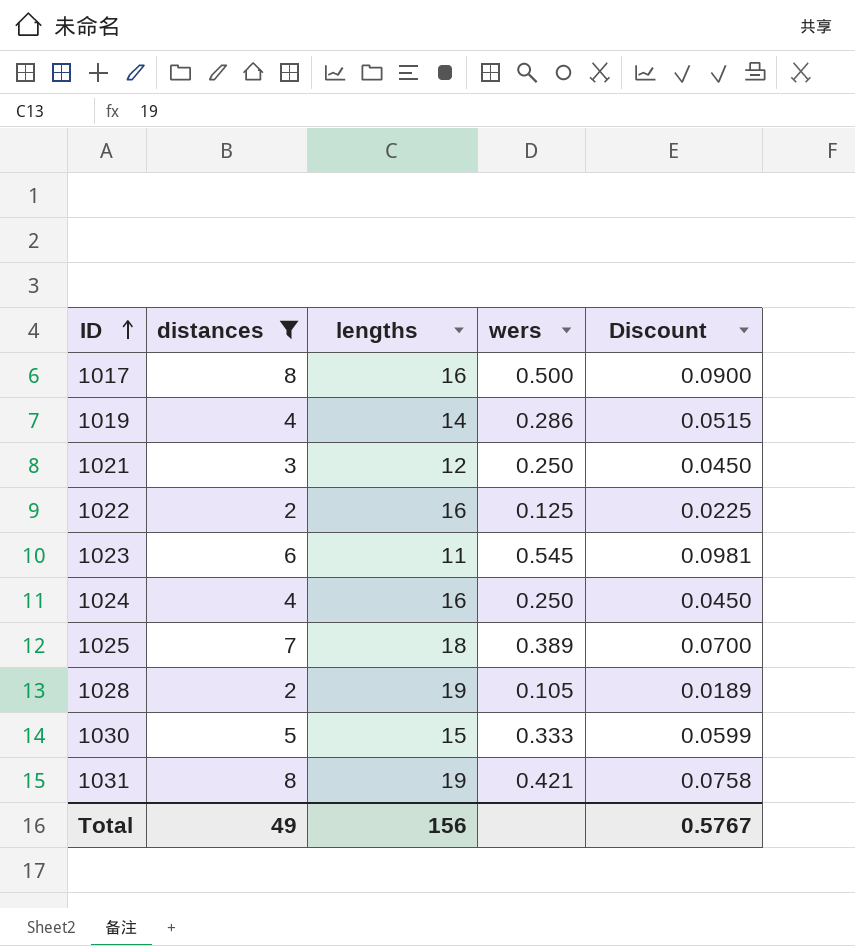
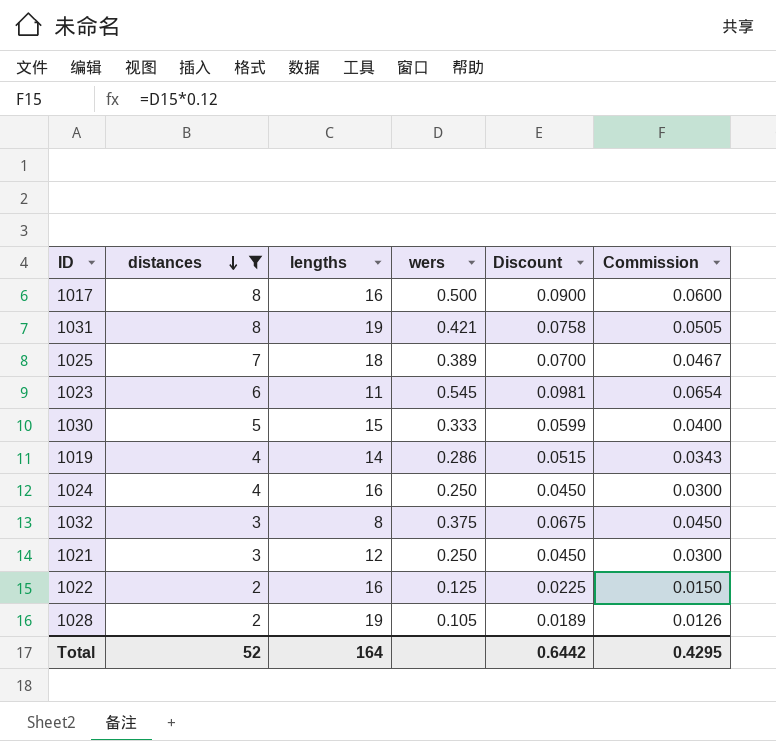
row order: ID ascending -> distances descending
column Commission | formula: none -> [wers] * 0.12
row 1032: none -> 3 | 8 | 0.375 | 0.0675 | 0.0450
Total | distances: 49 -> 52
Total | lengths: 156 -> 164
Total | Discount: 0.5767 -> 0.6442

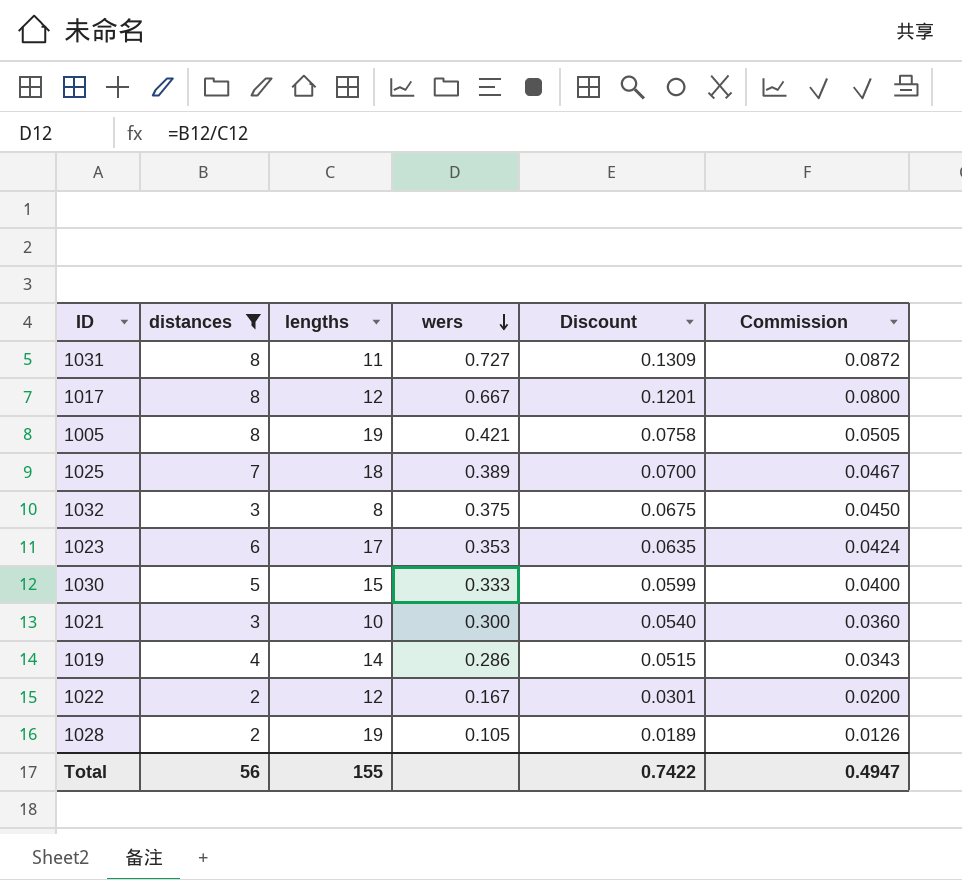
row order: distances descending -> wers descending
row 1024: 4 | 16 | 0.250 | 0.0450 | 0.0300 -> none
1031 | lengths: 19 -> 11
1031 | wers: 0.421 -> 0.727
1031 | Discount: 0.0758 -> 0.1309
1031 | Commission: 0.0505 -> 0.0872
1017 | lengths: 16 -> 12
1017 | wers: 0.500 -> 0.667
1017 | Discount: 0.0900 -> 0.1201
1017 | Commission: 0.0600 -> 0.0800
row 1005: none -> 8 | 19 | 0.421 | 0.0758 | 0.0505
1023 | lengths: 11 -> 17
1023 | wers: 0.545 -> 0.353
1023 | Discount: 0.0981 -> 0.0635
1023 | Commission: 0.0654 -> 0.0424
1021 | lengths: 12 -> 10
1021 | wers: 0.250 -> 0.300
1021 | Discount: 0.0450 -> 0.0540
1021 | Commission: 0.0300 -> 0.0360
1022 | lengths: 16 -> 12
1022 | wers: 0.125 -> 0.167
1022 | Discount: 0.0225 -> 0.0301
1022 | Commission: 0.0150 -> 0.0200
Total | distances: 52 -> 56
Total | lengths: 164 -> 155
Total | Discount: 0.6442 -> 0.7422
Total | Commission: 0.4295 -> 0.4947

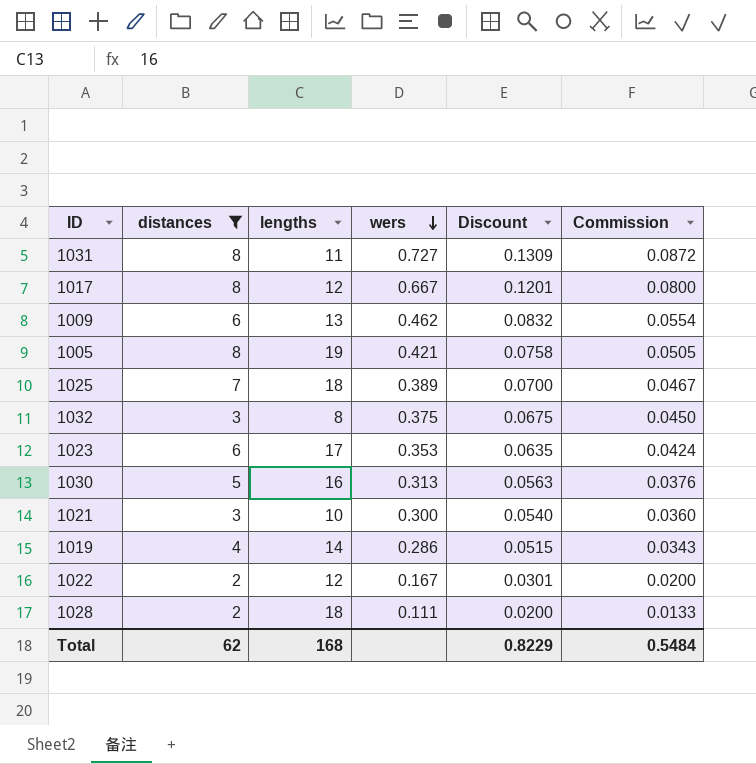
row 1009: none -> 6 | 13 | 0.462 | 0.0832 | 0.0554
1030 | lengths: 15 -> 16
1030 | wers: 0.333 -> 0.313
1030 | Discount: 0.0599 -> 0.0563
1030 | Commission: 0.0400 -> 0.0376
1028 | lengths: 19 -> 18
1028 | wers: 0.105 -> 0.111
1028 | Discount: 0.0189 -> 0.0200
1028 | Commission: 0.0126 -> 0.0133
Total | distances: 56 -> 62
Total | lengths: 155 -> 168
Total | Discount: 0.7422 -> 0.8229
Total | Commission: 0.4947 -> 0.5484

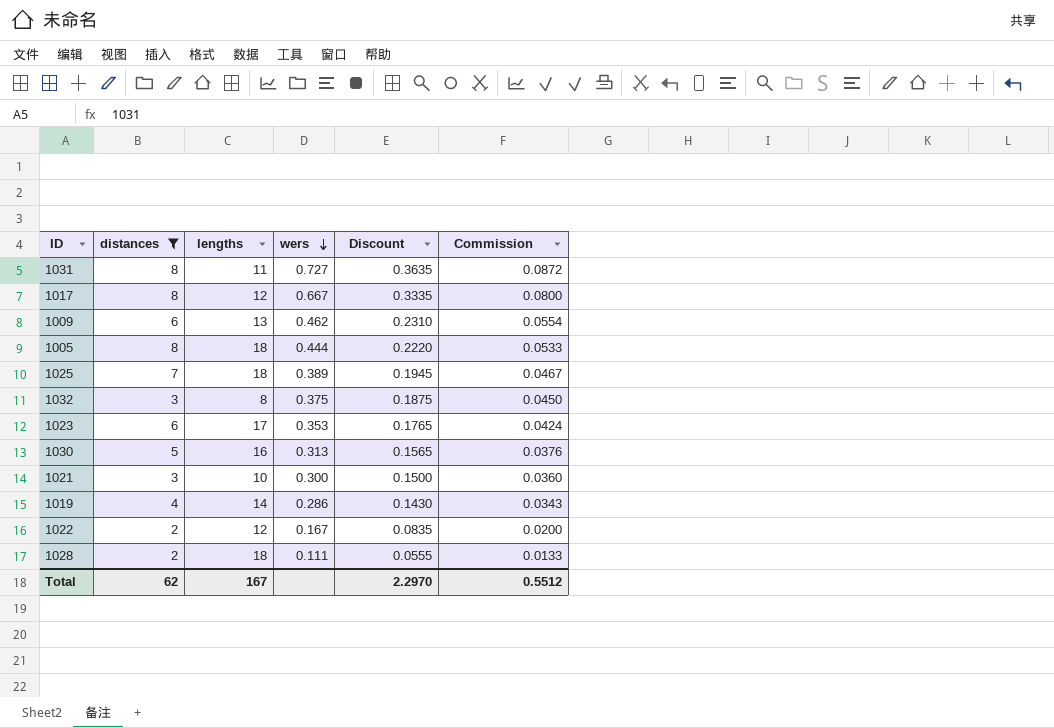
column Discount | formula: [wers] * 0.18 -> [wers] * 0.5
1005 | lengths: 19 -> 18
1005 | wers: 0.421 -> 0.444
1005 | Commission: 0.0505 -> 0.0533
Total | lengths: 168 -> 167
Total | Discount: 0.8229 -> 2.2970
Total | Commission: 0.5484 -> 0.5512

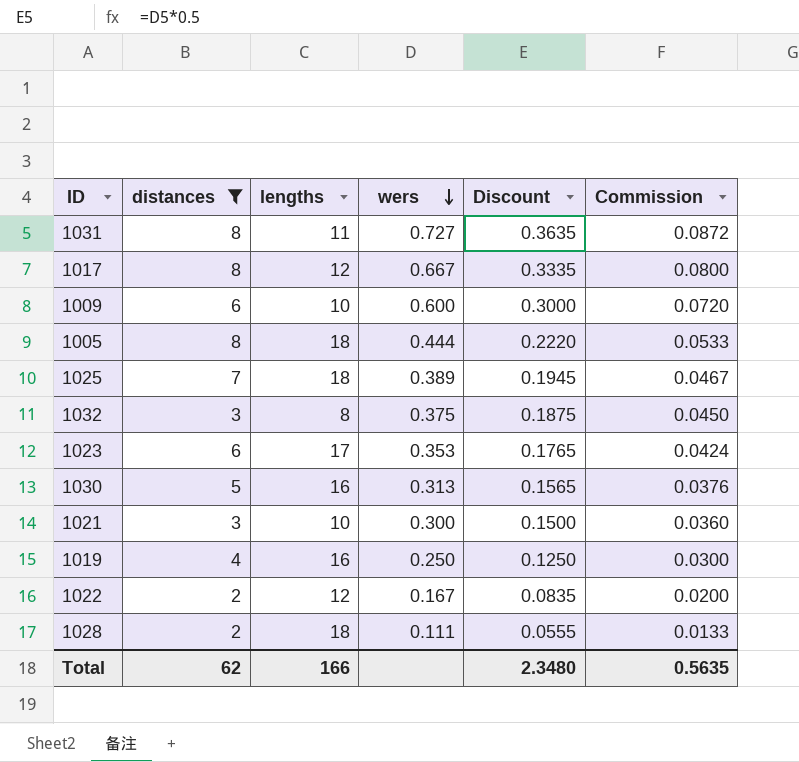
1009 | lengths: 13 -> 10
1009 | wers: 0.462 -> 0.600
1009 | Discount: 0.2310 -> 0.3000
1009 | Commission: 0.0554 -> 0.0720
1019 | lengths: 14 -> 16
1019 | wers: 0.286 -> 0.250
1019 | Discount: 0.1430 -> 0.1250
1019 | Commission: 0.0343 -> 0.0300
Total | lengths: 167 -> 166
Total | Discount: 2.2970 -> 2.3480
Total | Commission: 0.5512 -> 0.5635

